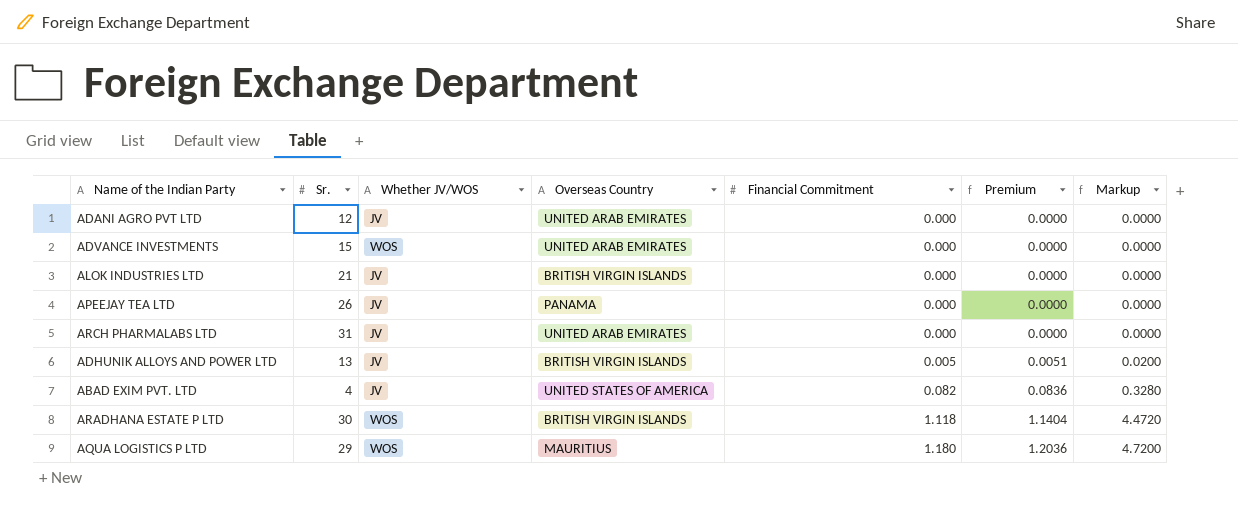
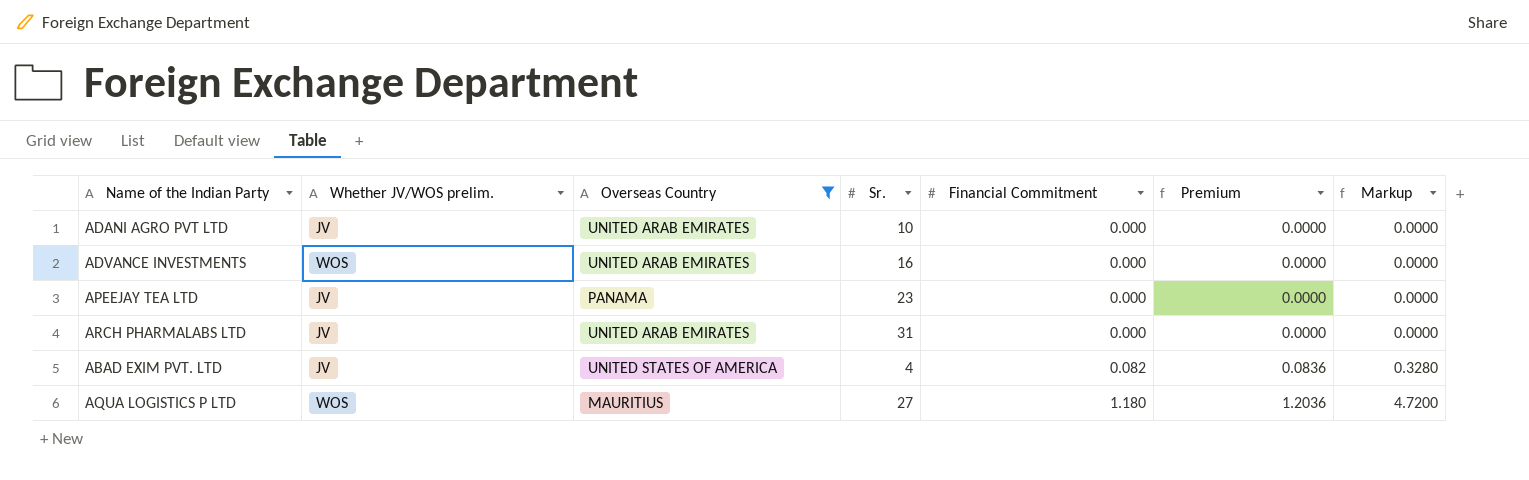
filter: none -> Overseas Country != BRITISH VIRGIN ISLANDS
column name: Whether JV/WOS -> Whether JV/WOS prelim.
column Sr. | position: 2 -> 4
ADANI AGRO PVT LTD | Sr.: 12 -> 10
ADVANCE INVESTMENTS | Sr.: 15 -> 16
APEEJAY TEA LTD | Sr.: 26 -> 23
AQUA LOGISTICS P LTD | Sr.: 29 -> 27

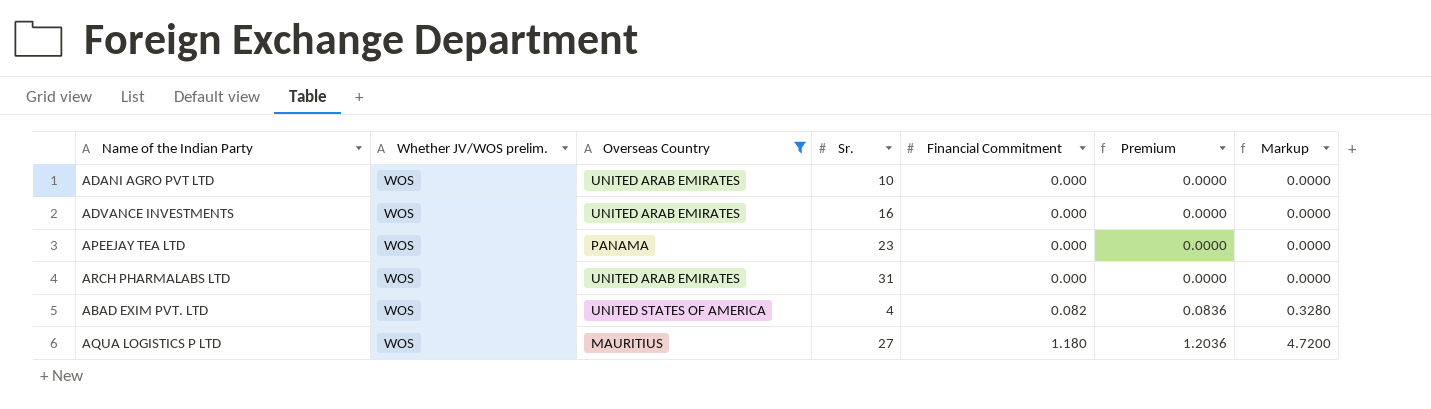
ADANI AGRO PVT LTD | Whether JV/WOS prelim.: JV -> WOS
APEEJAY TEA LTD | Whether JV/WOS prelim.: JV -> WOS
ARCH PHARMALABS LTD | Whether JV/WOS prelim.: JV -> WOS
ABAD EXIM PVT. LTD | Whether JV/WOS prelim.: JV -> WOS

